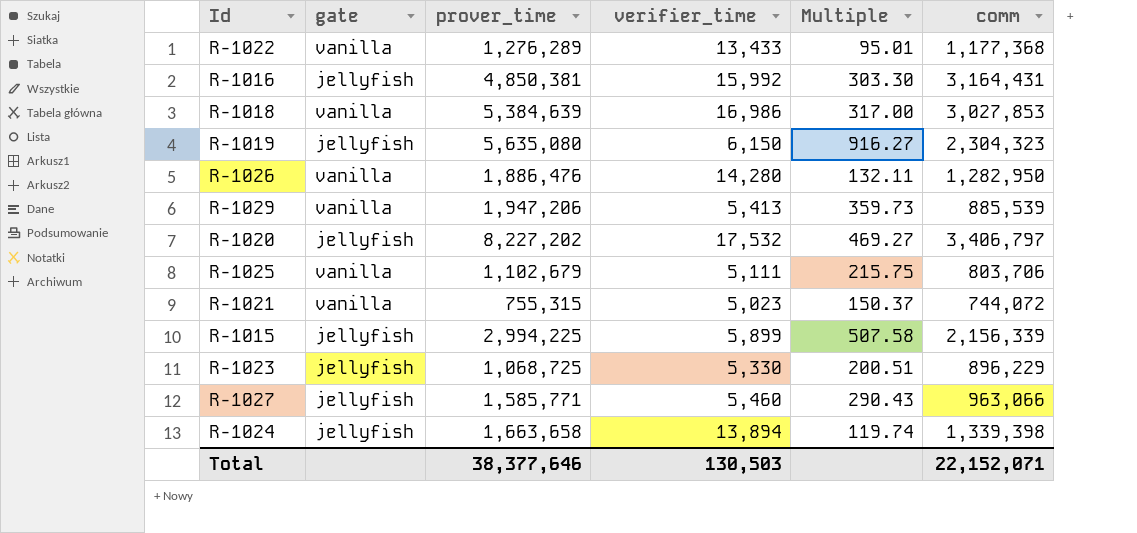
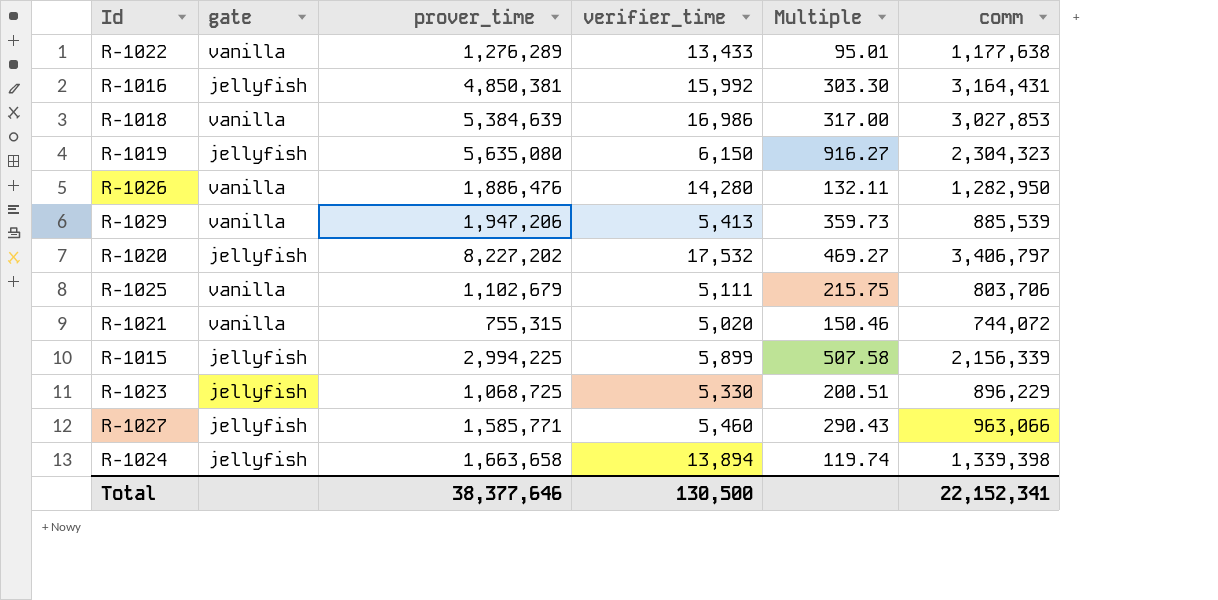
R-1022 | comm: 1,177,368 -> 1,177,638
R-1021 | verifier_time: 5,023 -> 5,020
R-1021 | Multiple: 150.37 -> 150.46
Total | verifier_time: 130,503 -> 130,500
Total | comm: 22,152,071 -> 22,152,341

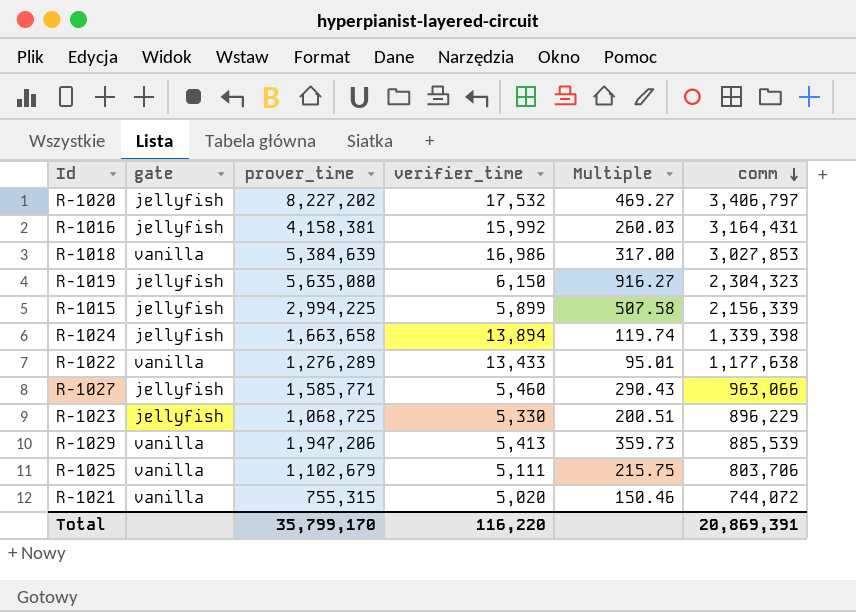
row order: none -> comm descending
row R-1026: vanilla | 1,886,476 | 14,280 | 132.11 | 1,282,950 -> none
R-1016 | prover_time: 4,850,381 -> 4,158,381
R-1016 | Multiple: 303.30 -> 260.03
Total | prover_time: 38,377,646 -> 35,799,170
Total | verifier_time: 130,500 -> 116,220
Total | comm: 22,152,341 -> 20,869,391

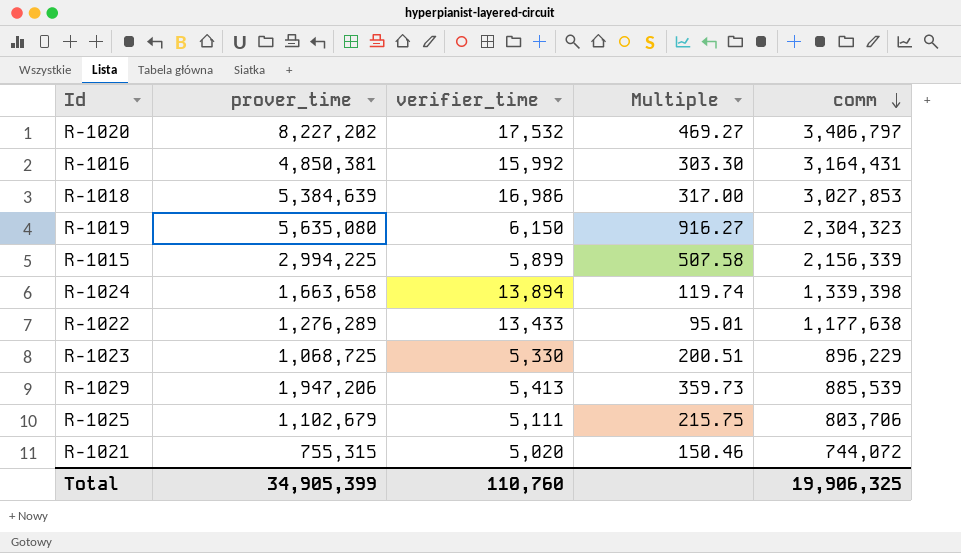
column gate | position: 2 -> none
row R-1027: jellyfish | 1,585,771 | 5,460 | 290.43 | 963,066 -> none
R-1016 | prover_time: 4,158,381 -> 4,850,381
R-1016 | Multiple: 260.03 -> 303.30
Total | prover_time: 35,799,170 -> 34,905,399
Total | verifier_time: 116,220 -> 110,760
Total | comm: 20,869,391 -> 19,906,325

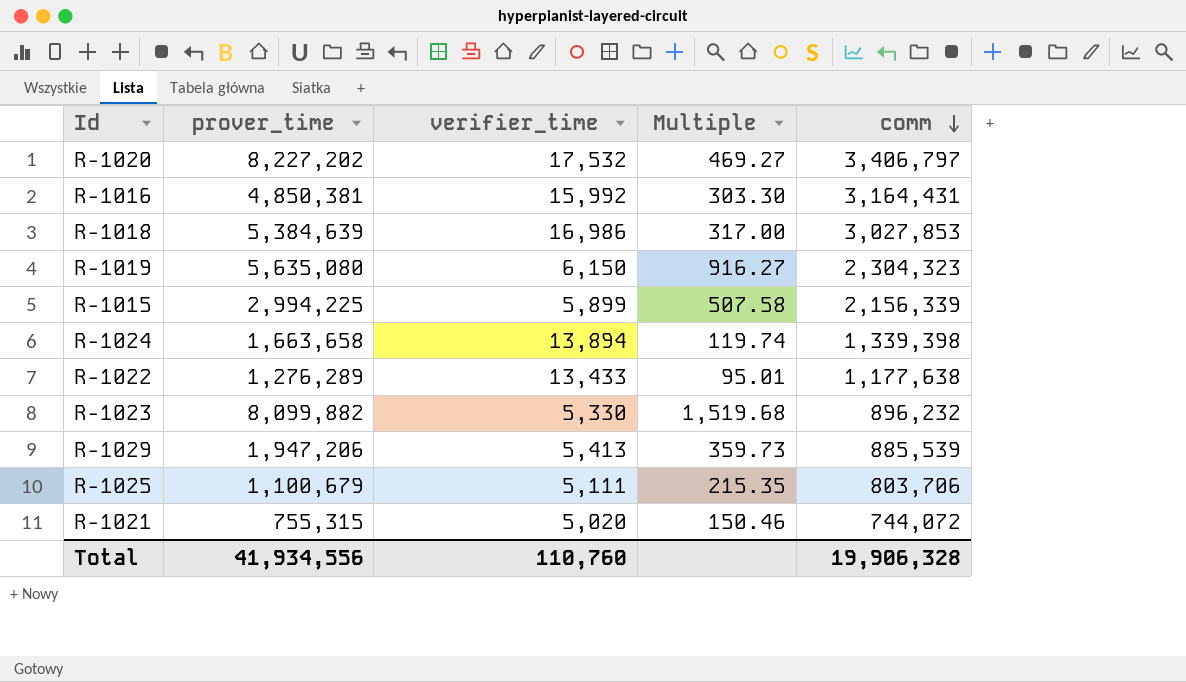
R-1023 | prover_time: 1,068,725 -> 8,099,882
R-1023 | Multiple: 200.51 -> 1,519.68
R-1023 | comm: 896,229 -> 896,232
R-1025 | prover_time: 1,102,679 -> 1,100,679
R-1025 | Multiple: 215.75 -> 215.35
Total | prover_time: 34,905,399 -> 41,934,556
Total | comm: 19,906,325 -> 19,906,328

